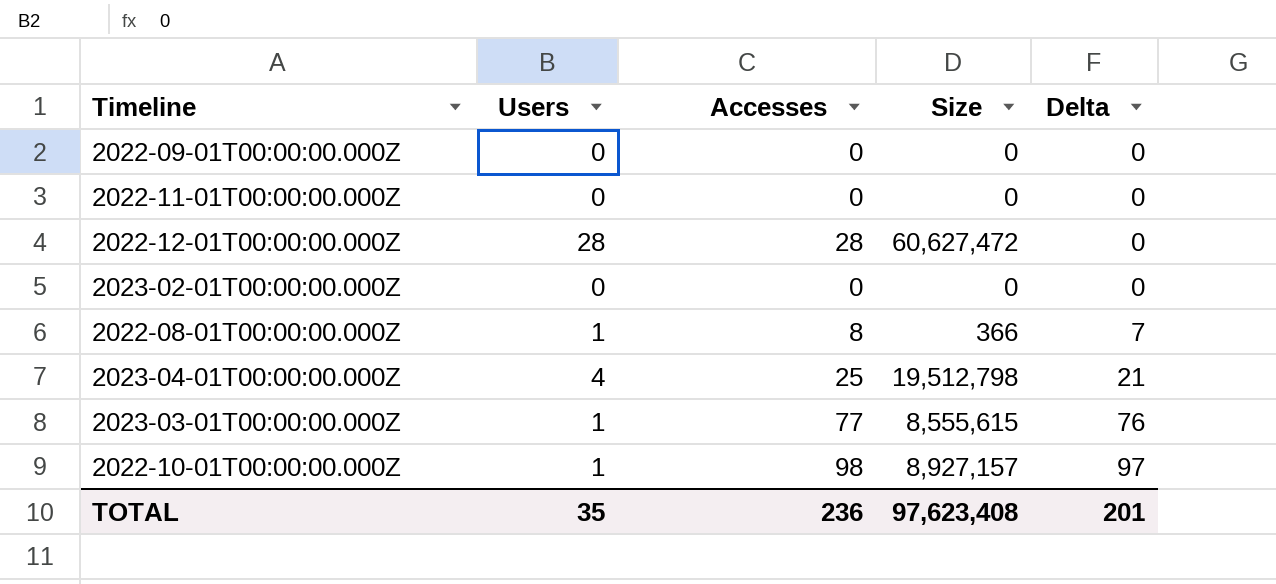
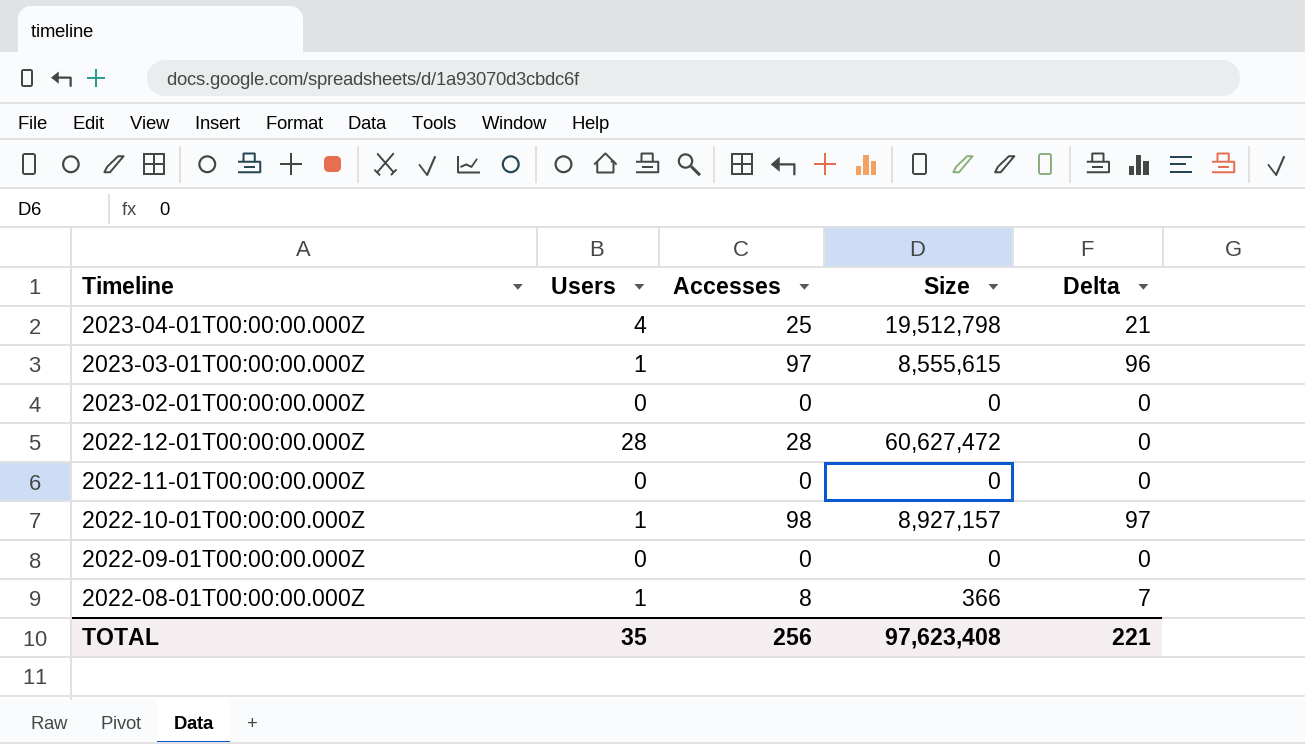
row order: Delta ascending -> Timeline descending
2023-03-01T00:00:00.000Z | Accesses: 77 -> 97
2023-03-01T00:00:00.000Z | Delta: 76 -> 96
TOTAL | Accesses: 236 -> 256
TOTAL | Delta: 201 -> 221

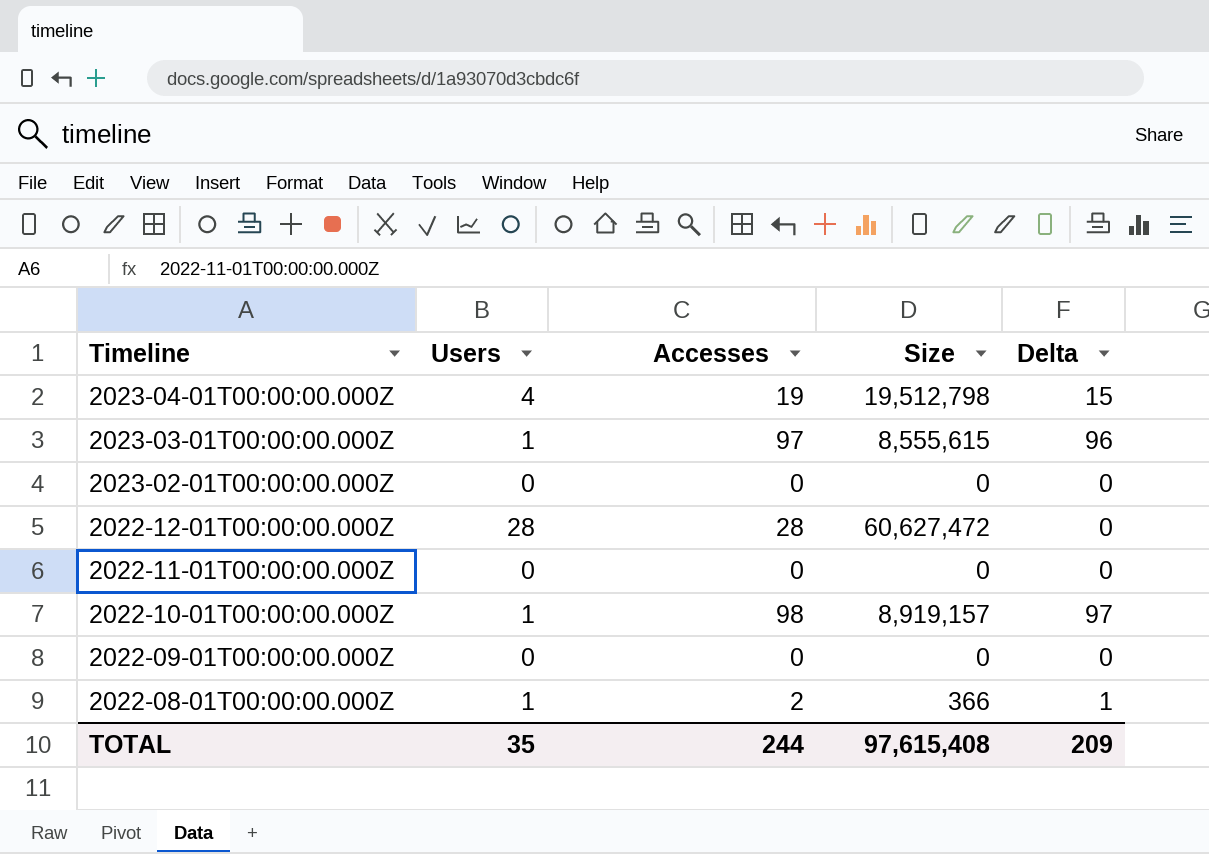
2023-04-01T00:00:00.000Z | Accesses: 25 -> 19
2023-04-01T00:00:00.000Z | Delta: 21 -> 15
2022-10-01T00:00:00.000Z | Size: 8,927,157 -> 8,919,157
2022-08-01T00:00:00.000Z | Accesses: 8 -> 2
2022-08-01T00:00:00.000Z | Delta: 7 -> 1
TOTAL | Accesses: 256 -> 244
TOTAL | Size: 97,623,408 -> 97,615,408
TOTAL | Delta: 221 -> 209

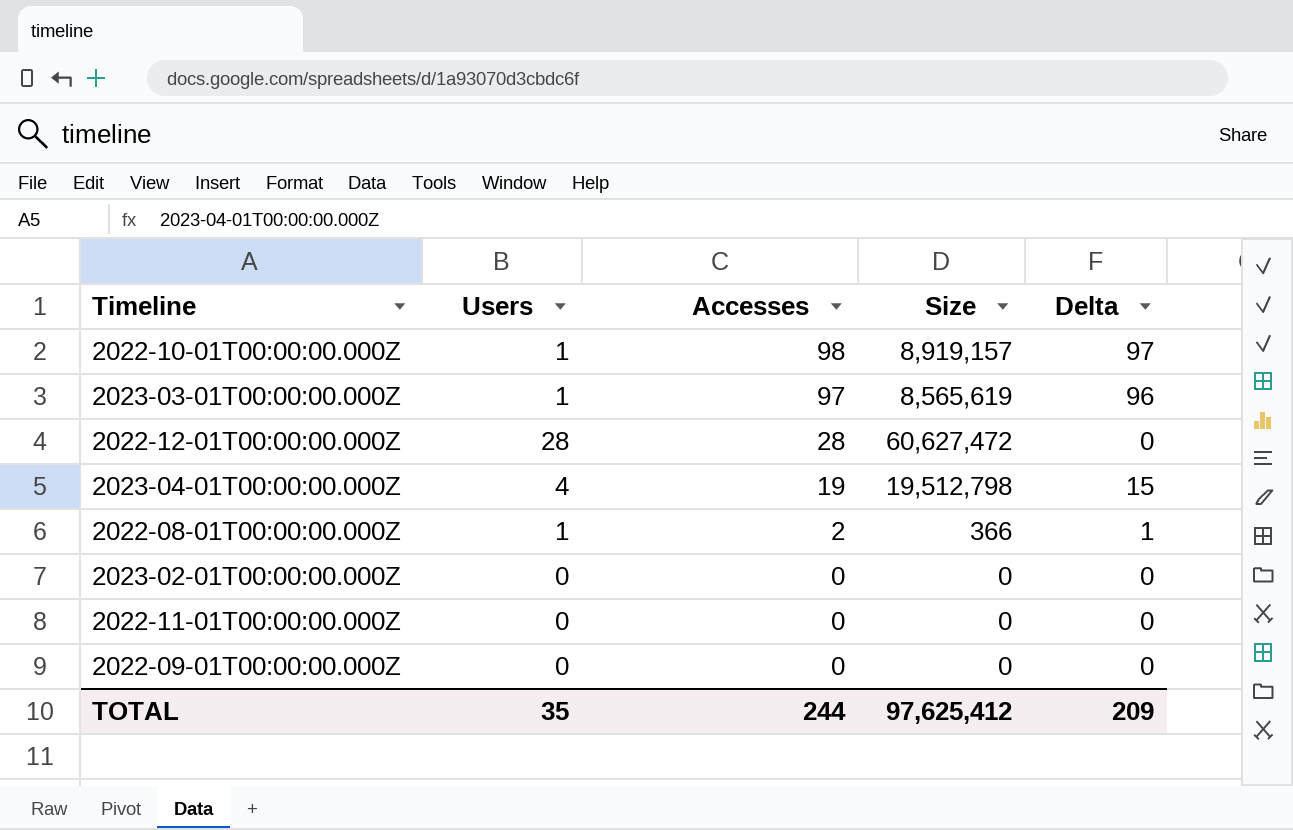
row order: Timeline descending -> Accesses descending
2023-03-01T00:00:00.000Z | Size: 8,555,615 -> 8,565,619
TOTAL | Size: 97,615,408 -> 97,625,412

